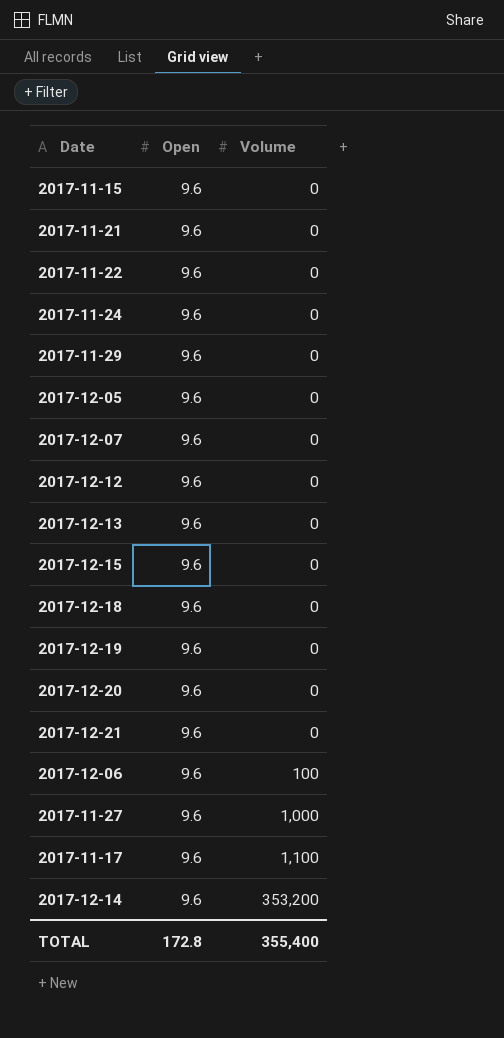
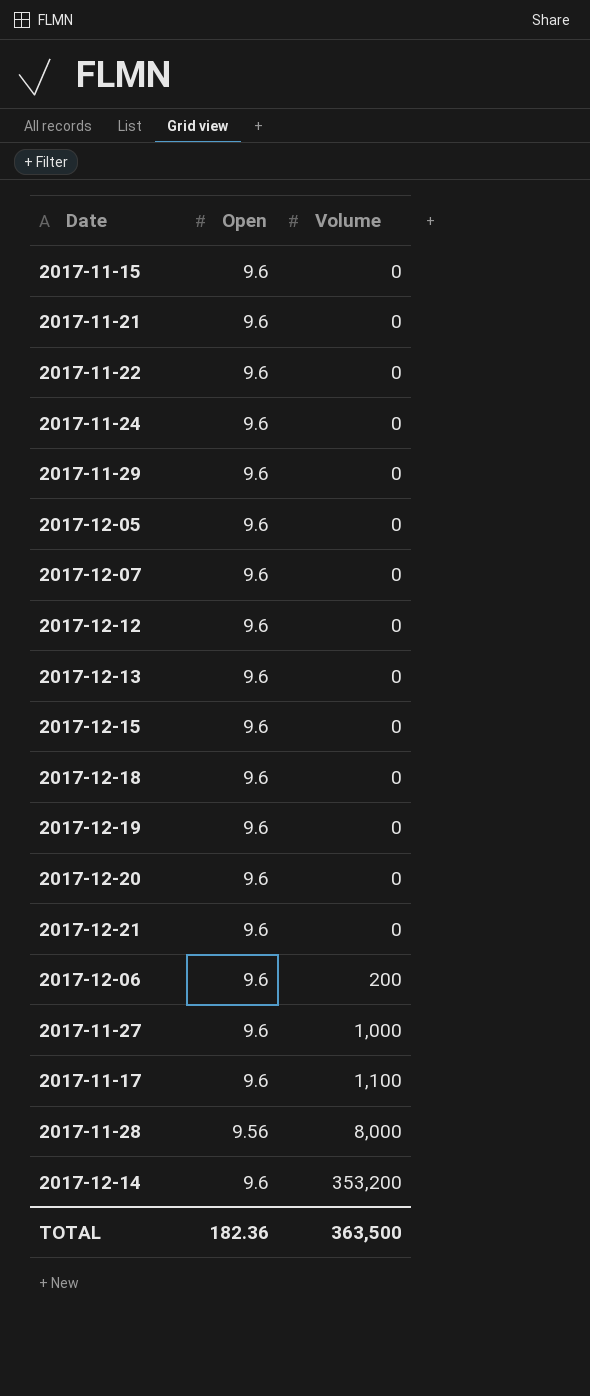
2017-12-06 | Volume: 100 -> 200
row 2017-11-28: none -> 9.56 | 8,000
TOTAL | Open: 172.8 -> 182.36
TOTAL | Volume: 355,400 -> 363,500

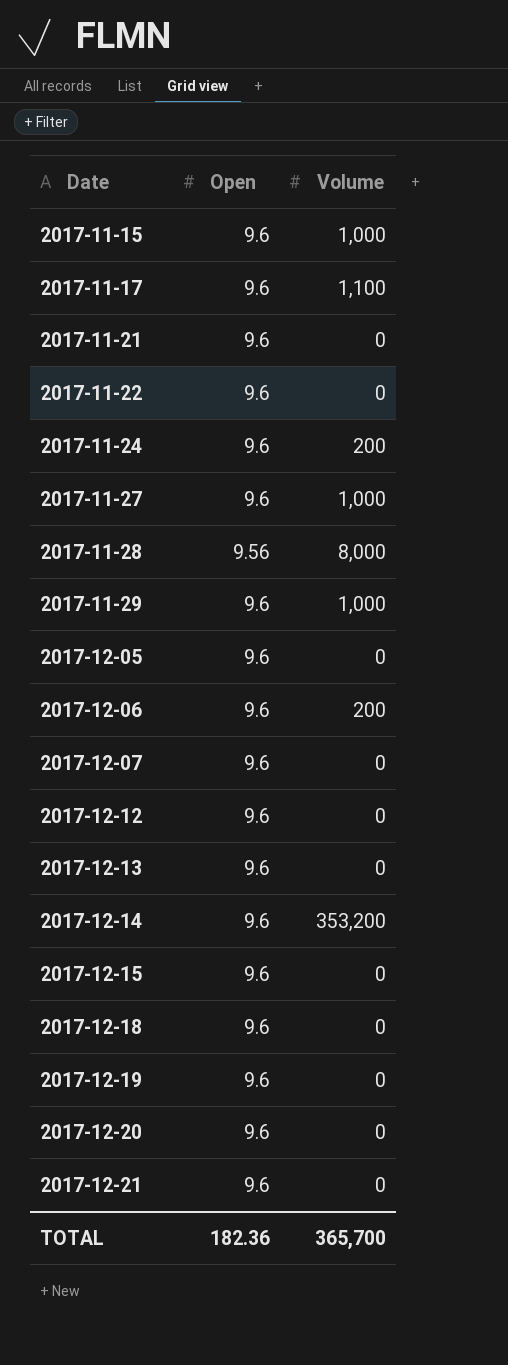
row order: Volume ascending -> Date ascending
2017-11-15 | Volume: 0 -> 1,000
2017-11-24 | Volume: 0 -> 200
2017-11-29 | Volume: 0 -> 1,000
TOTAL | Volume: 363,500 -> 365,700

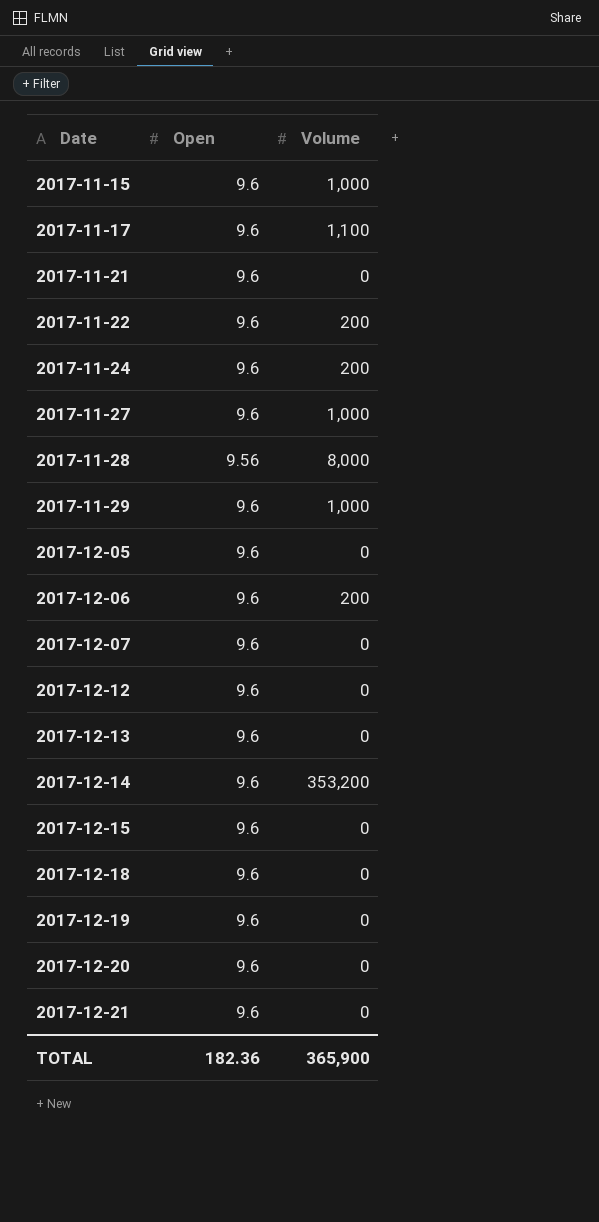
2017-11-22 | Volume: 0 -> 200
TOTAL | Volume: 365,700 -> 365,900

